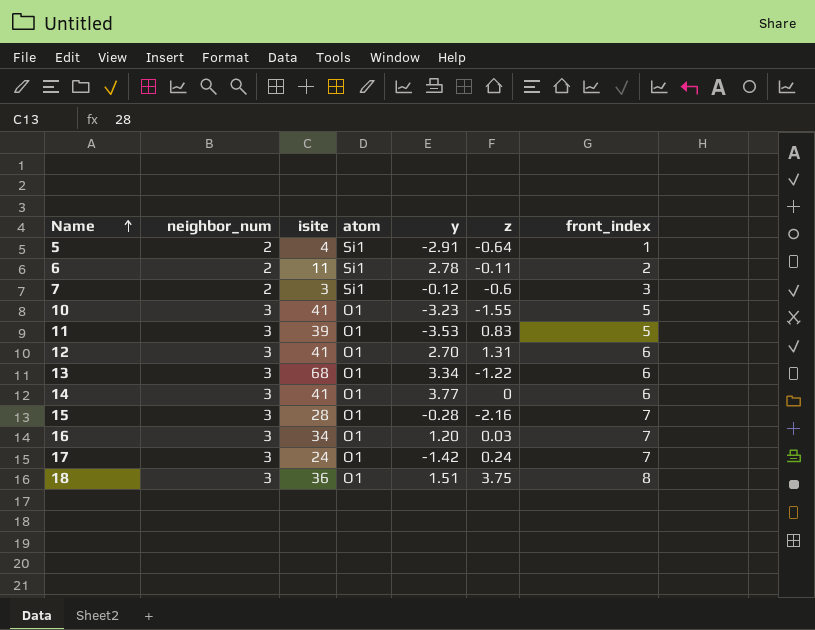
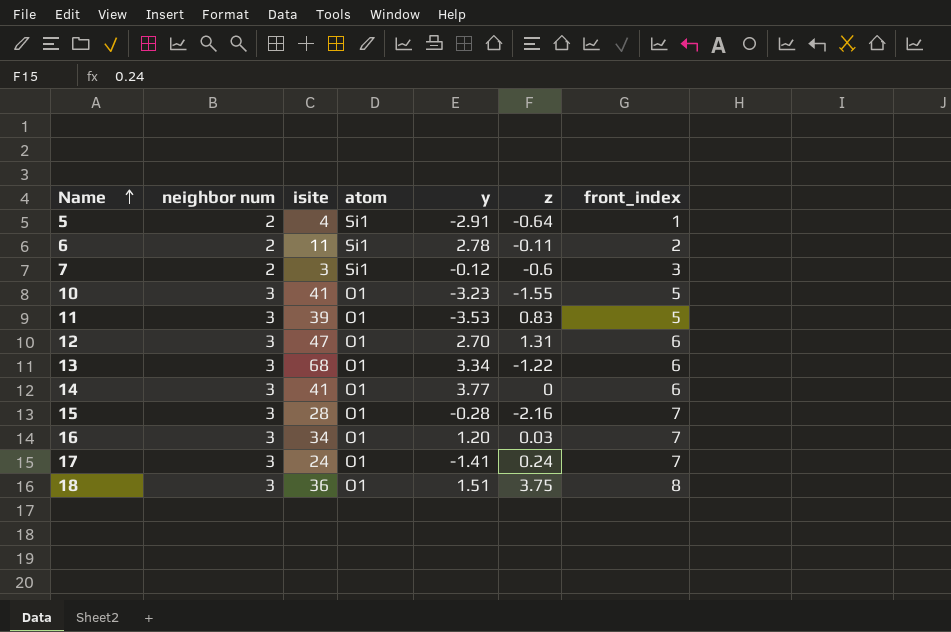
column name: neighbor_num -> neighbor num
12 | isite: 41 -> 47
17 | y: -1.42 -> -1.41

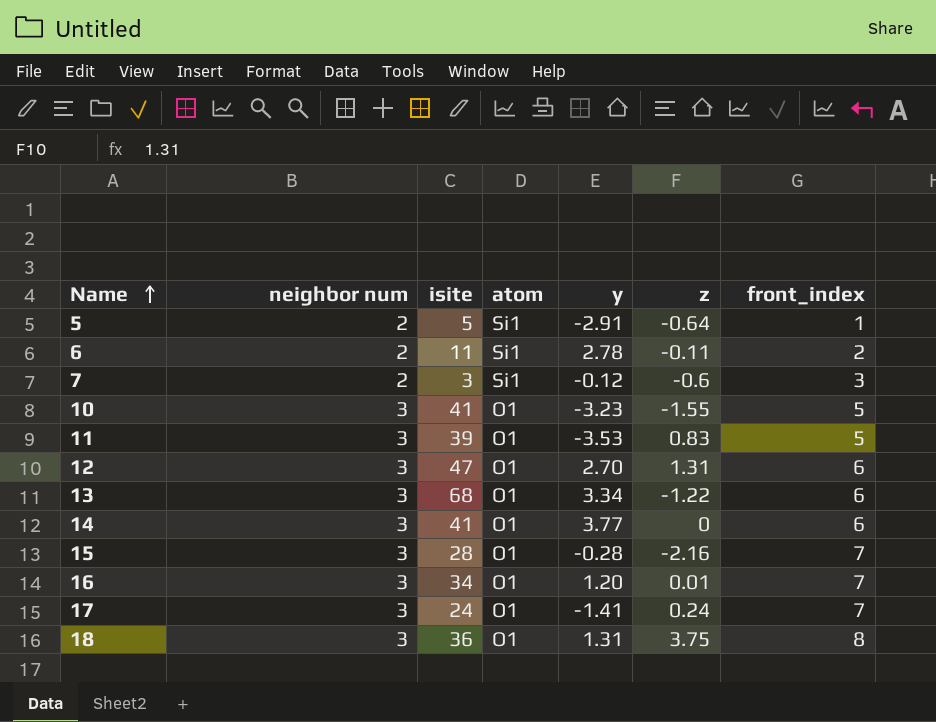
5 | isite: 4 -> 5
16 | z: 0.03 -> 0.01
18 | y: 1.51 -> 1.31

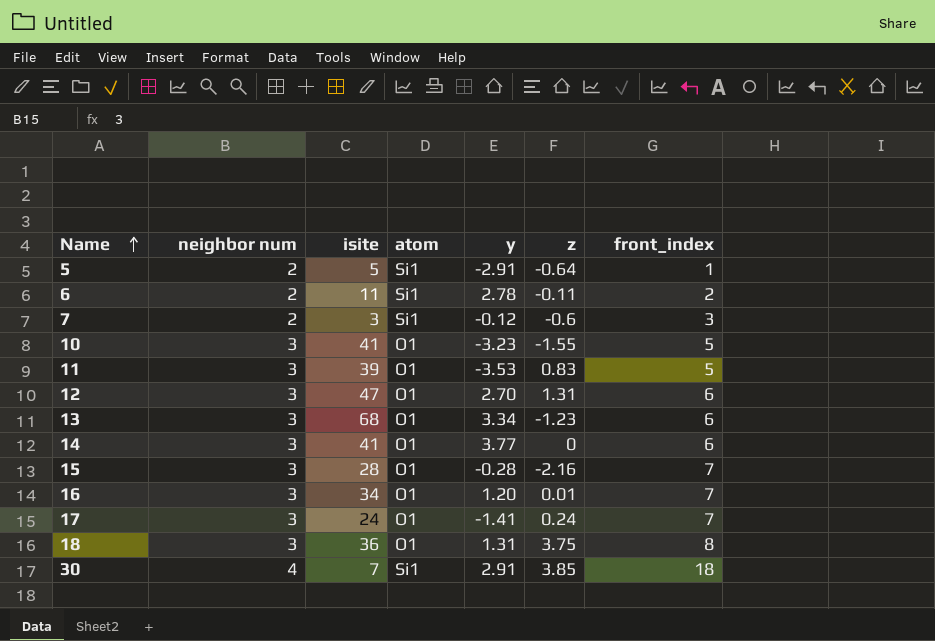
13 | z: -1.22 -> -1.23
row 30: none -> 4 | 7 | Si1 | 2.91 | 3.85 | 18

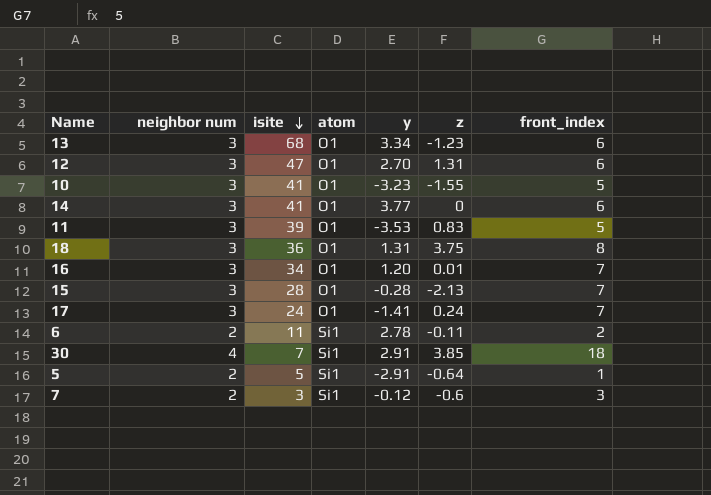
row order: Name ascending -> isite descending
15 | z: -2.16 -> -2.13

